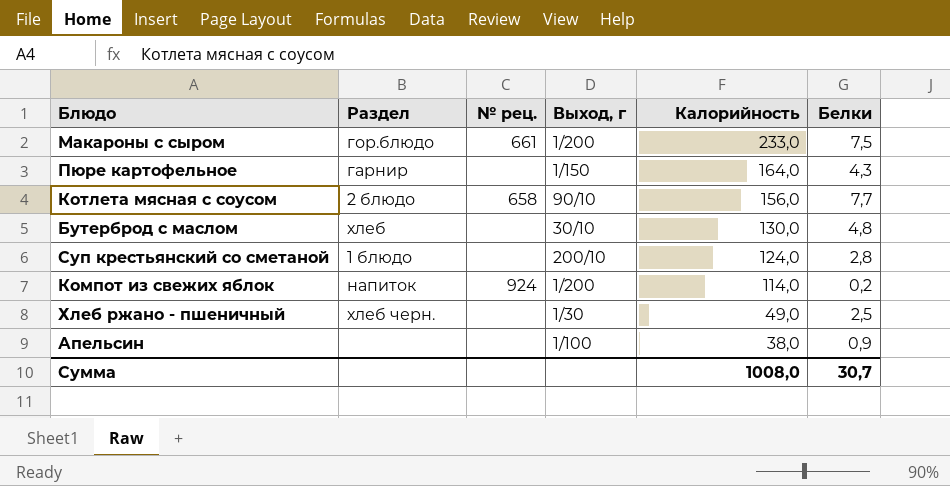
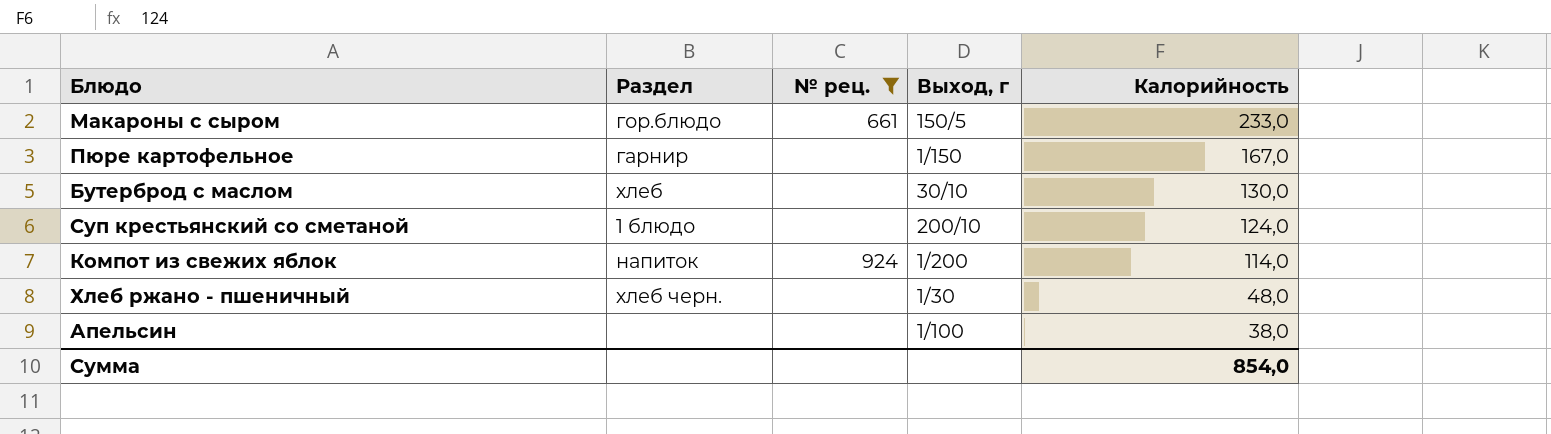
filter: none -> № рец. != 658
column Белки | position: 6 -> none
Макароны с сыром | Выход, г: 1/200 -> 150/5
Пюре картофельное | Калорийность: 164,0 -> 167,0
Хлеб ржано - пшеничный | Калорийность: 49,0 -> 48,0
Сумма | Калорийность: 1008,0 -> 854,0

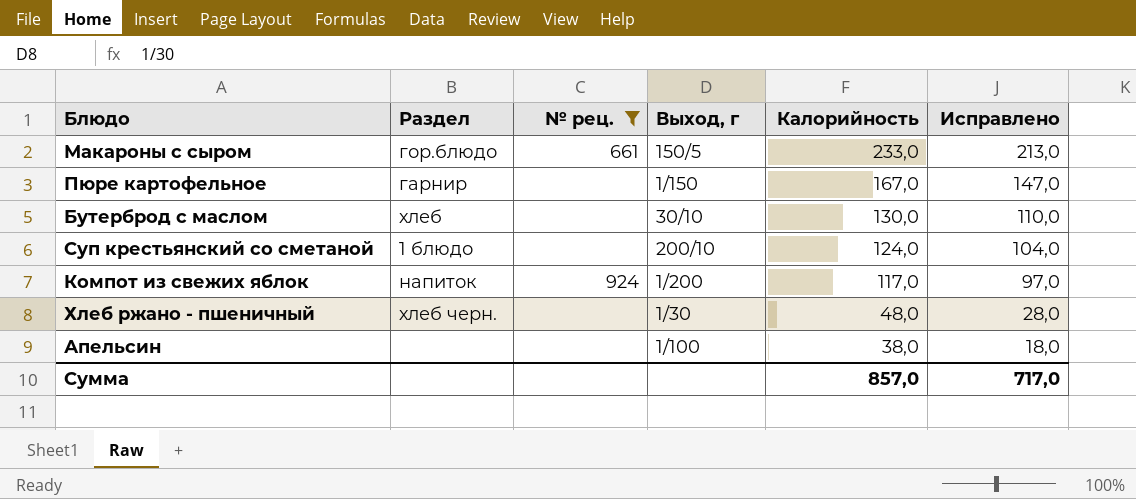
column Исправлено | formula: none -> [Калорийность] - 20
Компот из свежих яблок | Калорийность: 114,0 -> 117,0
Сумма | Калорийность: 854,0 -> 857,0

